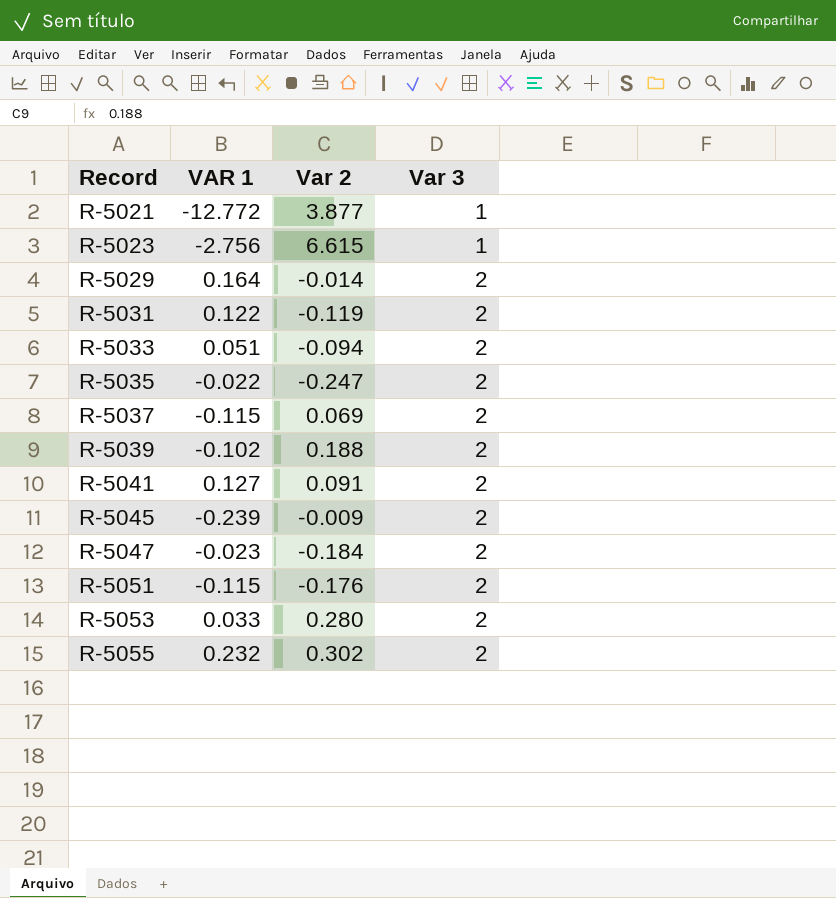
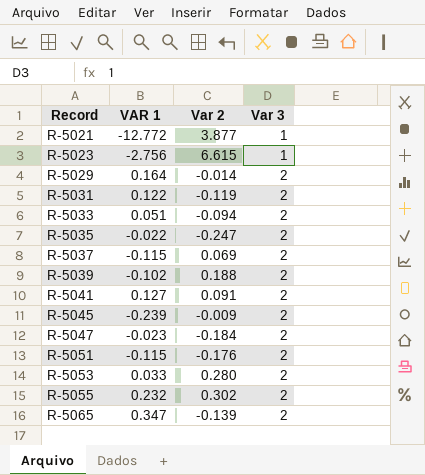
row R-5065: none -> 0.347 | -0.139 | 2

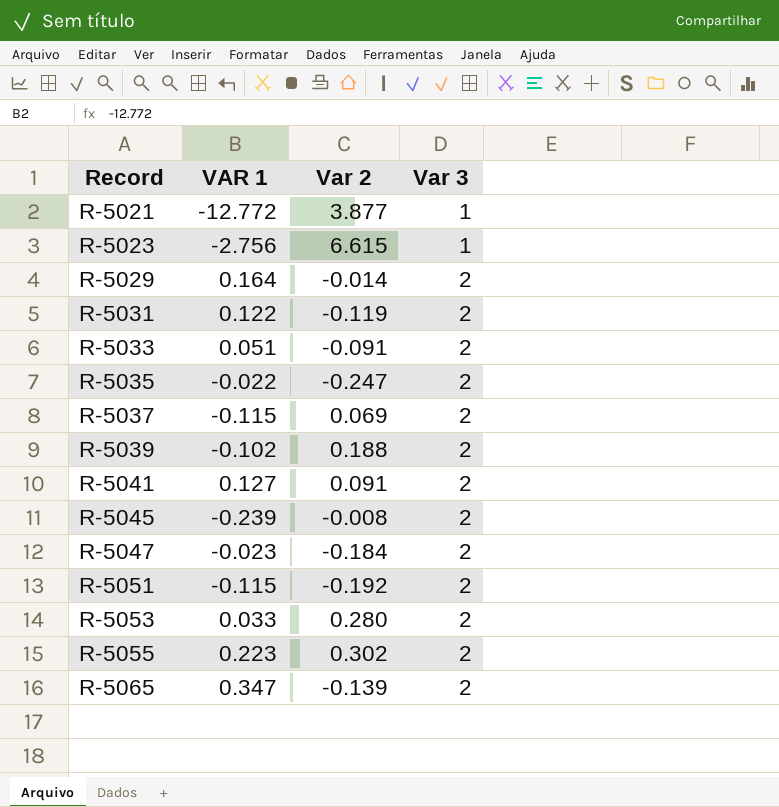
R-5033 | Var 2: -0.094 -> -0.091
R-5045 | Var 2: -0.009 -> -0.008
R-5051 | Var 2: -0.176 -> -0.192
R-5055 | VAR 1: 0.232 -> 0.223

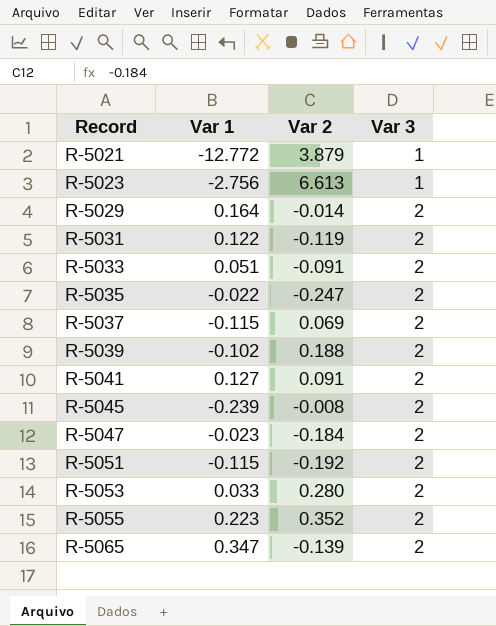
column name: VAR 1 -> Var 1
R-5021 | Var 2: 3.877 -> 3.879
R-5023 | Var 2: 6.615 -> 6.613
R-5055 | Var 2: 0.302 -> 0.352

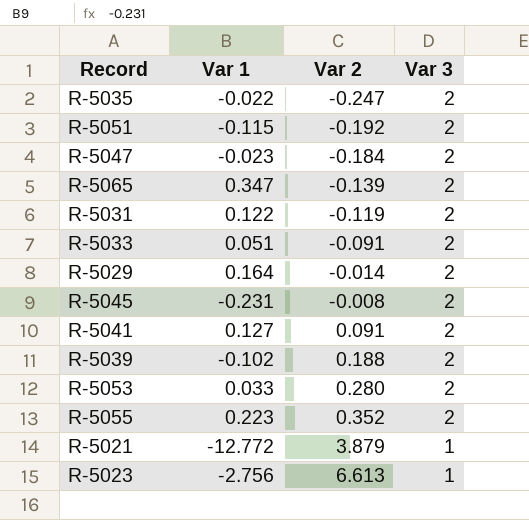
row order: Record ascending -> Var 2 ascending
row R-5037: -0.115 | 0.069 | 2 -> none
R-5045 | Var 1: -0.239 -> -0.231

